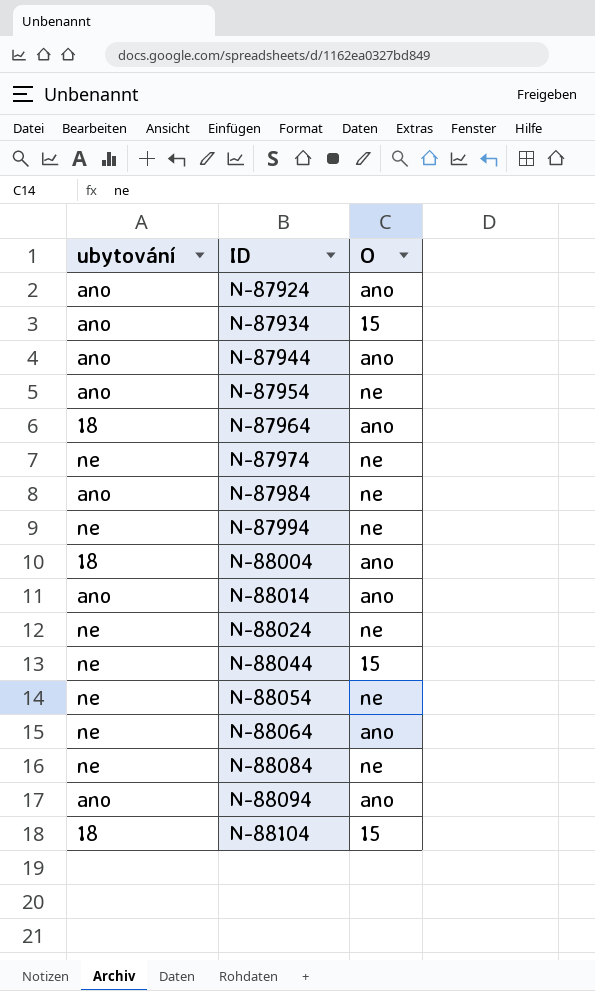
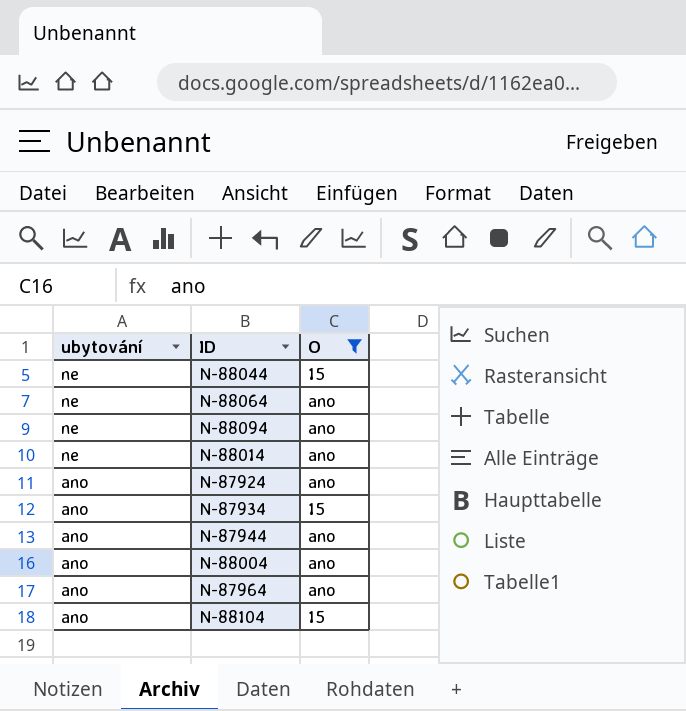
filter: none -> O != ne
row order: ID ascending -> ubytování descending
N-88094 | ubytování: ano -> ne
N-88014 | ubytování: ano -> ne
N-88004 | ubytování: 18 -> ano
N-87964 | ubytování: 18 -> ano
N-88104 | ubytování: 18 -> ano

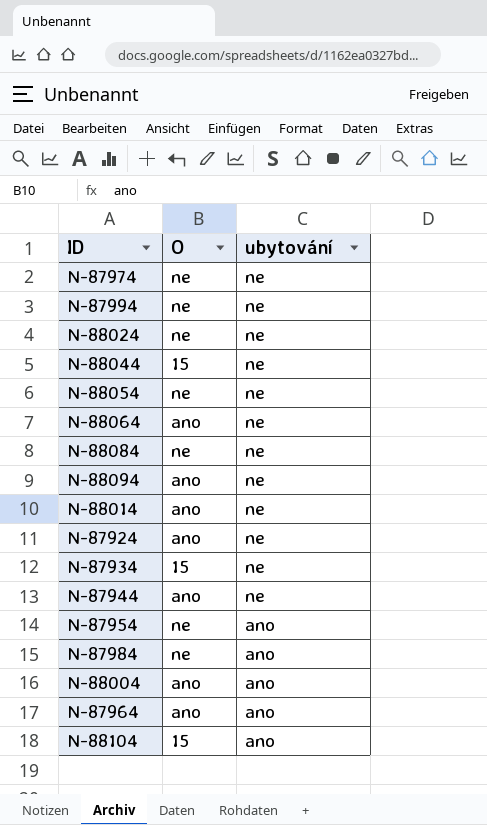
filter: O != ne -> none
column ubytování | position: 1 -> 3
N-87924 | ubytování: ano -> ne
N-87934 | ubytování: ano -> ne
N-87944 | ubytování: ano -> ne

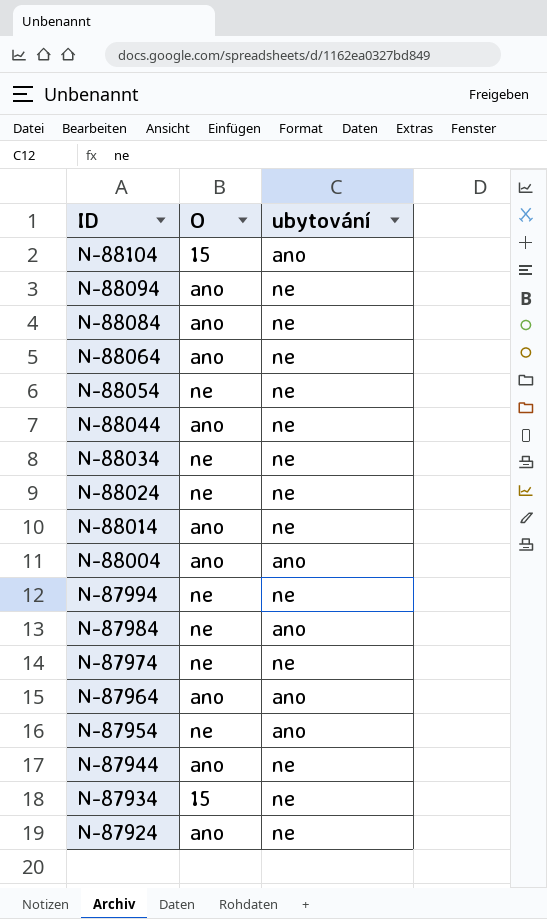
row order: ubytování descending -> ID descending
N-88084 | O: ne -> ano
N-88044 | O: 15 -> ano
row N-88034: none -> ne | ne

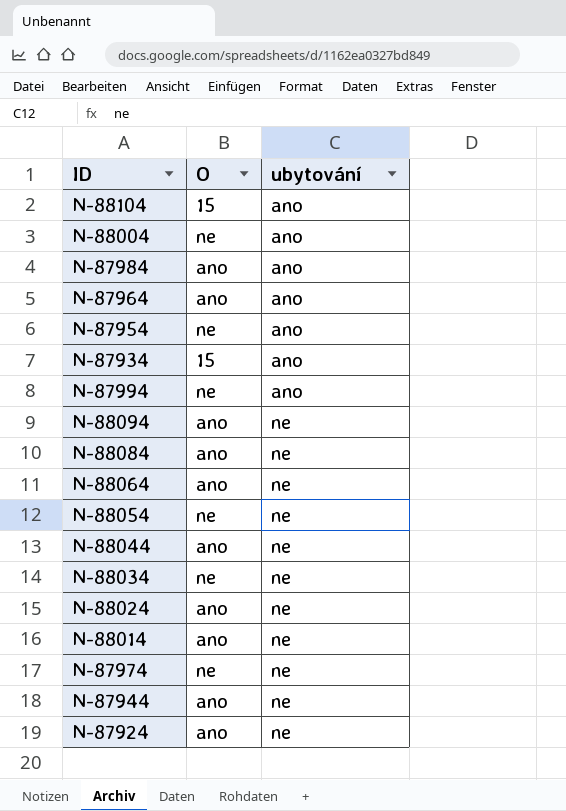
row order: ID descending -> ubytování ascending
N-88004 | O: ano -> ne
N-87984 | O: ne -> ano
N-87934 | ubytování: ne -> ano
N-87994 | ubytování: ne -> ano
N-88024 | O: ne -> ano

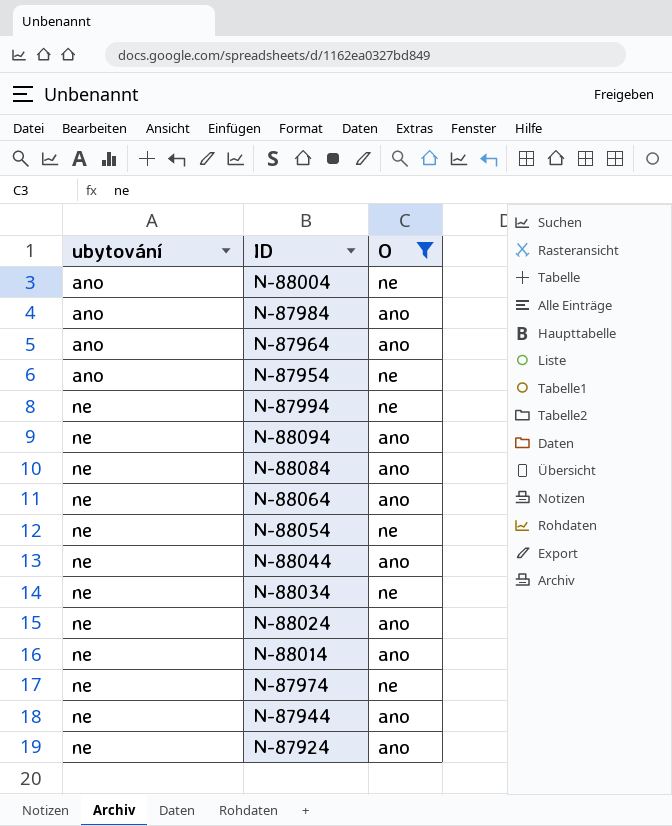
filter: none -> O != 15
column ubytování | position: 3 -> 1
N-87994 | ubytování: ano -> ne

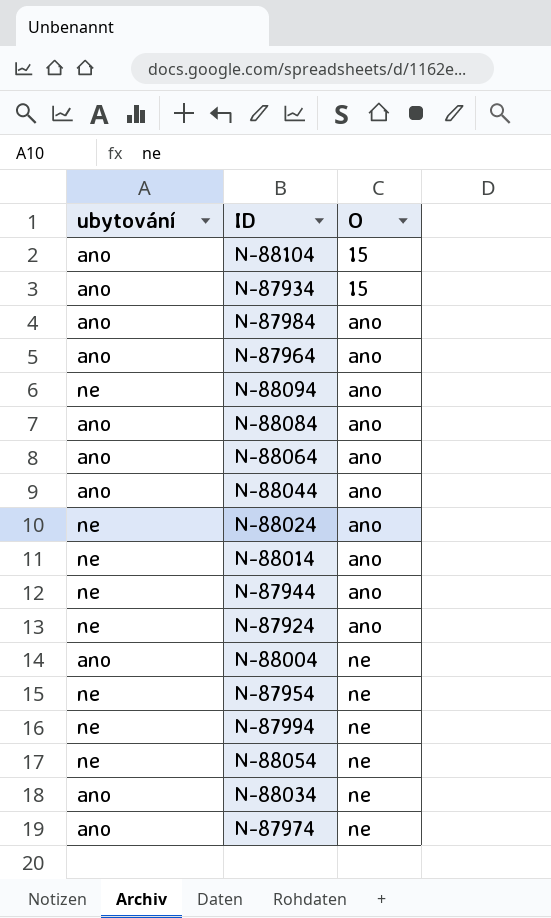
filter: O != 15 -> none
row order: ubytování ascending -> O ascending
N-88084 | ubytování: ne -> ano
N-88064 | ubytování: ne -> ano
N-88044 | ubytování: ne -> ano
N-87954 | ubytování: ano -> ne
N-88034 | ubytování: ne -> ano
N-87974 | ubytování: ne -> ano

